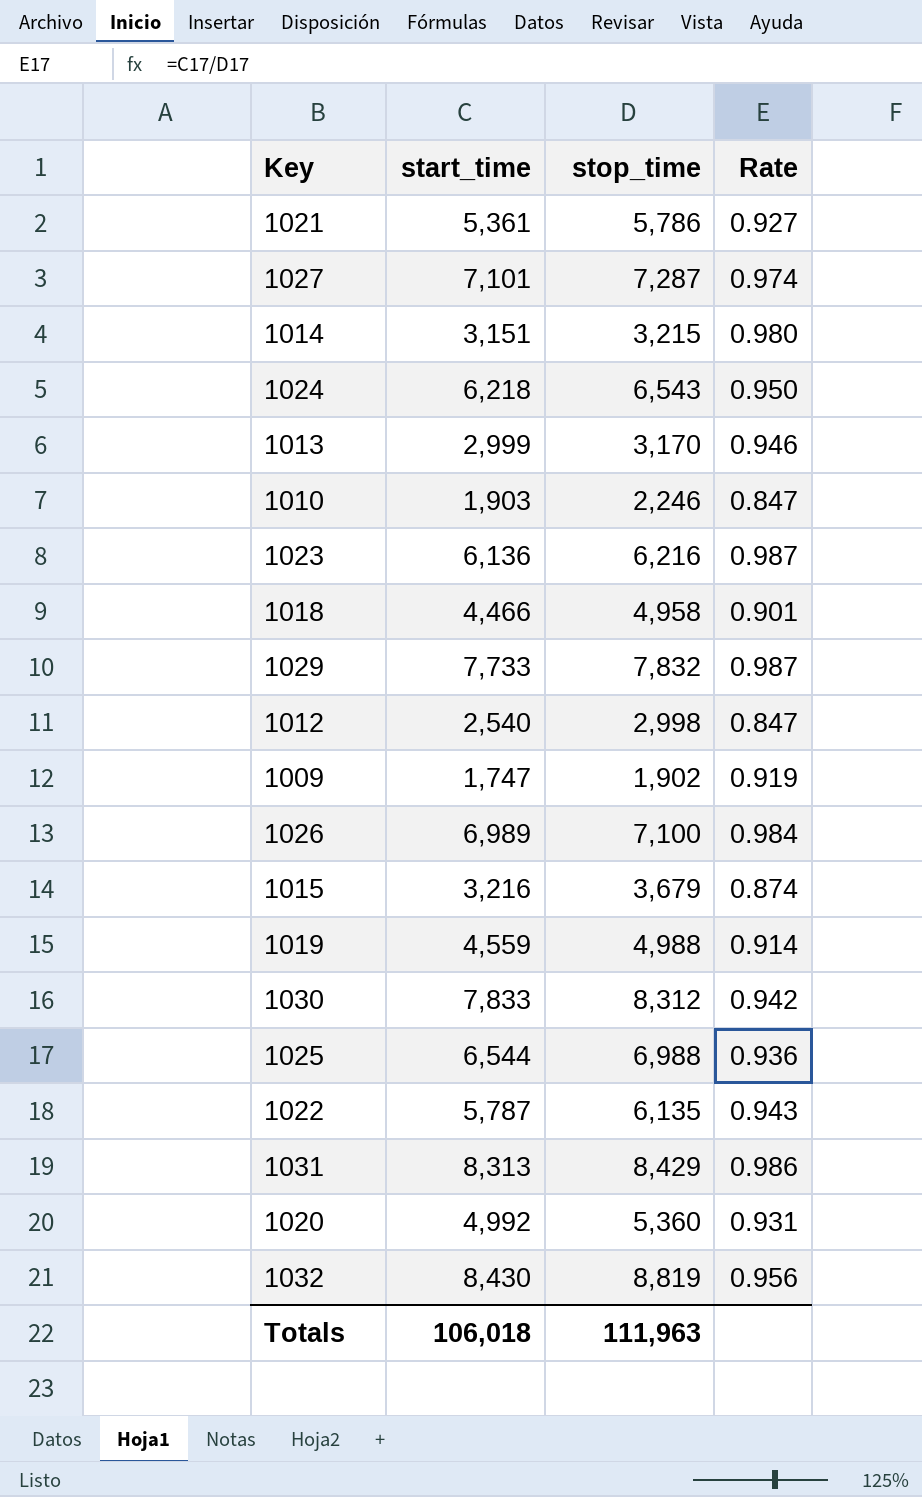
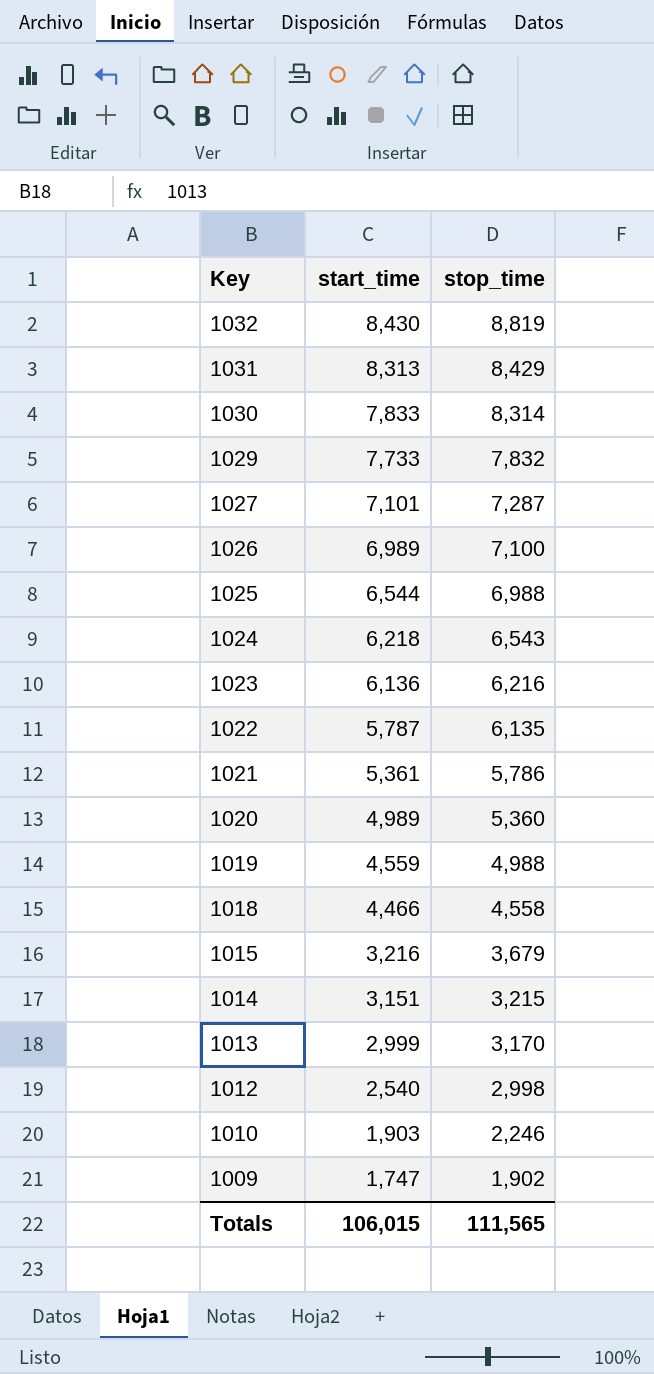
row order: none -> Key descending
column Rate | formula: [start_time] / [stop_time] -> none
1030 | stop_time: 8,312 -> 8,314
1020 | start_time: 4,992 -> 4,989
1018 | stop_time: 4,958 -> 4,558
Totals | start_time: 106,018 -> 106,015
Totals | stop_time: 111,963 -> 111,565

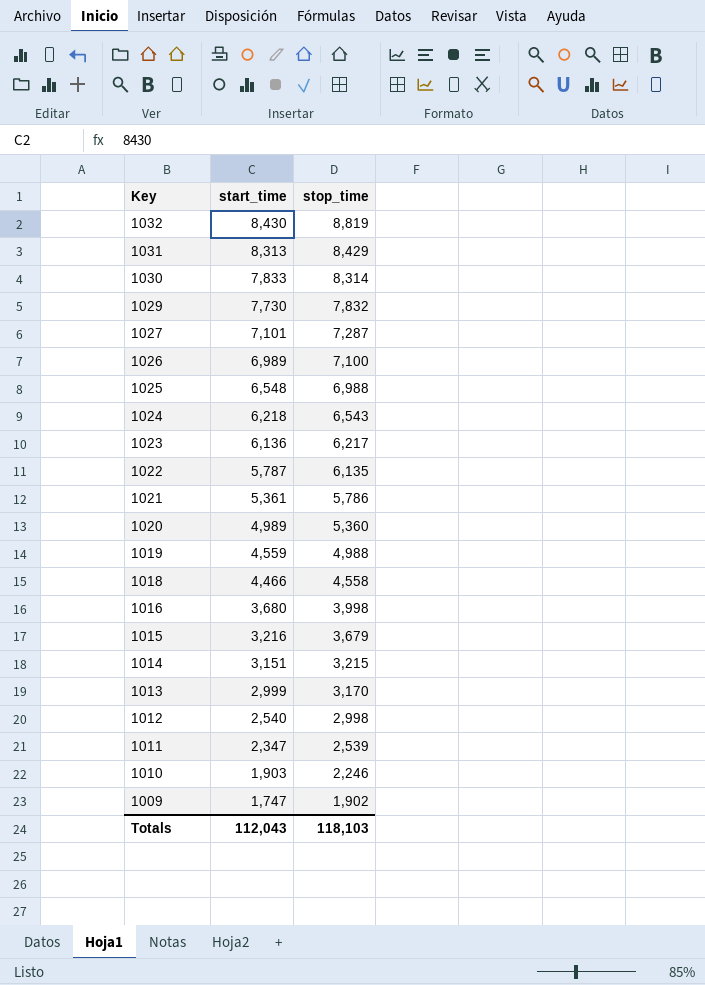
1029 | start_time: 7,733 -> 7,730
1025 | start_time: 6,544 -> 6,548
1023 | stop_time: 6,216 -> 6,217
row 1016: none -> 3,680 | 3,998
row 1011: none -> 2,347 | 2,539
Totals | start_time: 106,015 -> 112,043
Totals | stop_time: 111,565 -> 118,103

